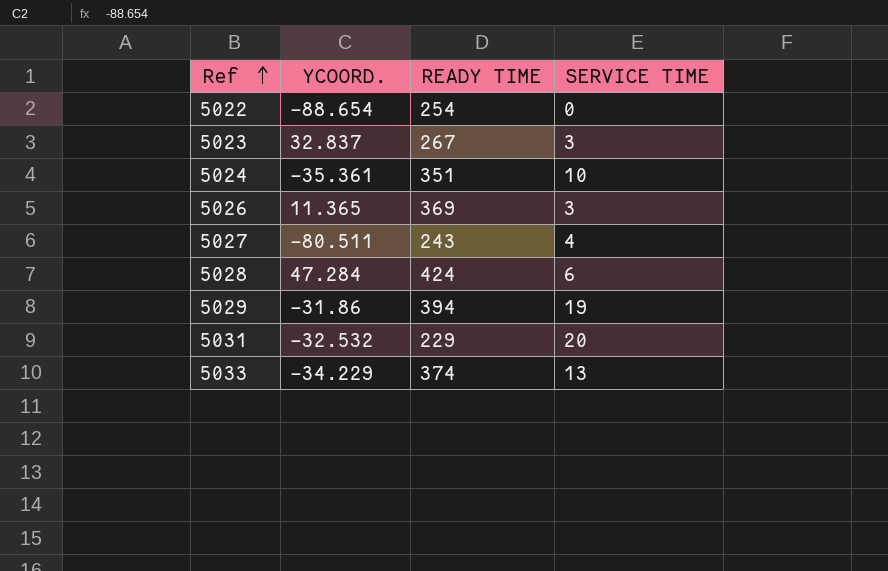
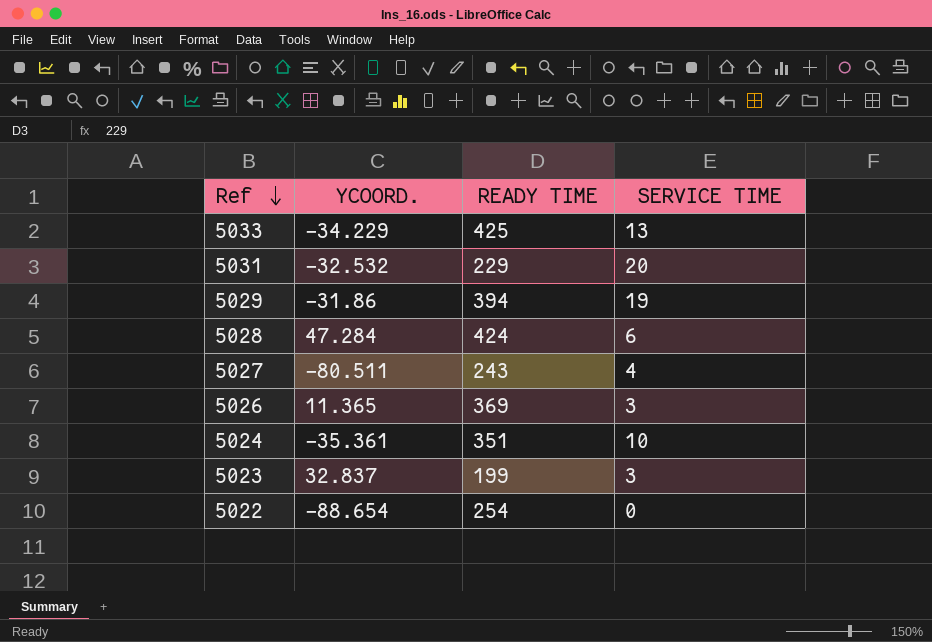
row order: Ref ascending -> Ref descending
5033 | READY TIME: 374 -> 425
5023 | READY TIME: 267 -> 199

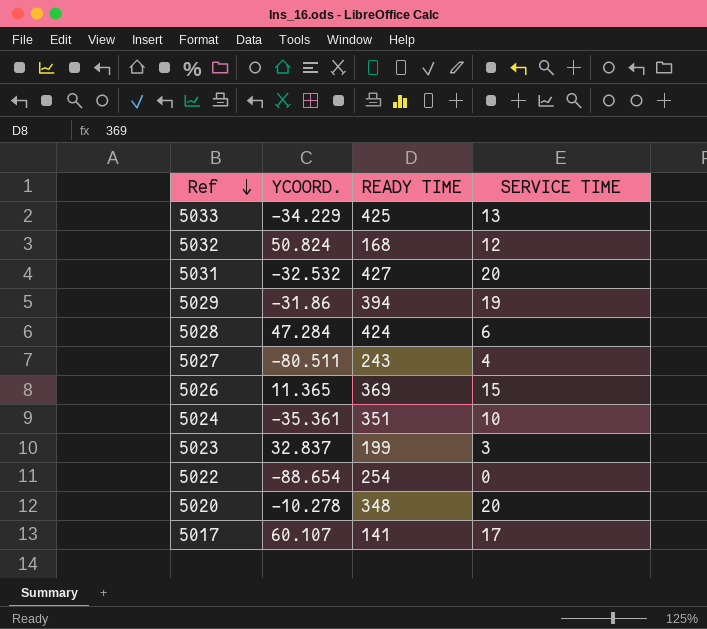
row 5032: none -> 50.824 | 168 | 12
5031 | READY TIME: 229 -> 427
5026 | SERVICE TIME: 3 -> 15
row 5020: none -> -10.278 | 348 | 20
row 5017: none -> 60.107 | 141 | 17

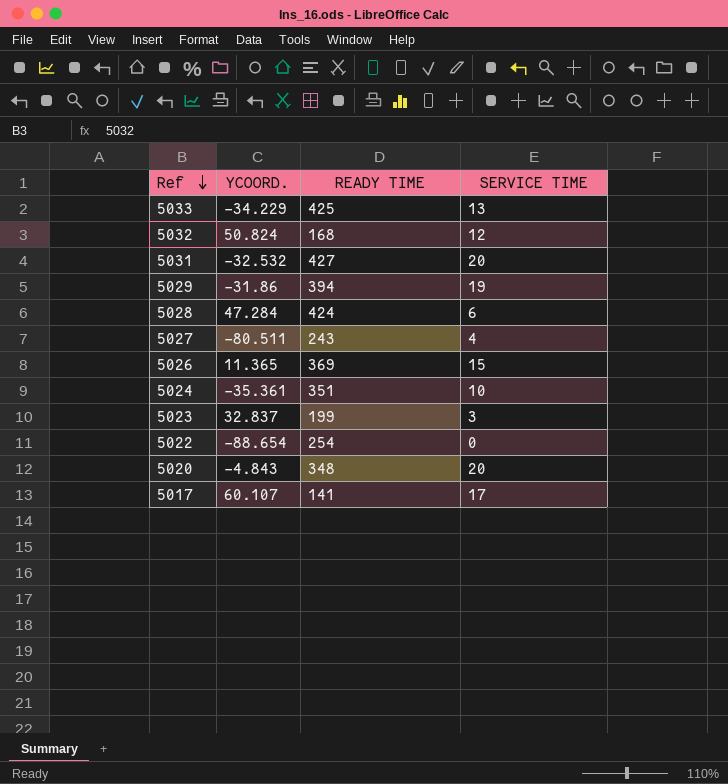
5020 | YCOORD.: -10.278 -> -4.843

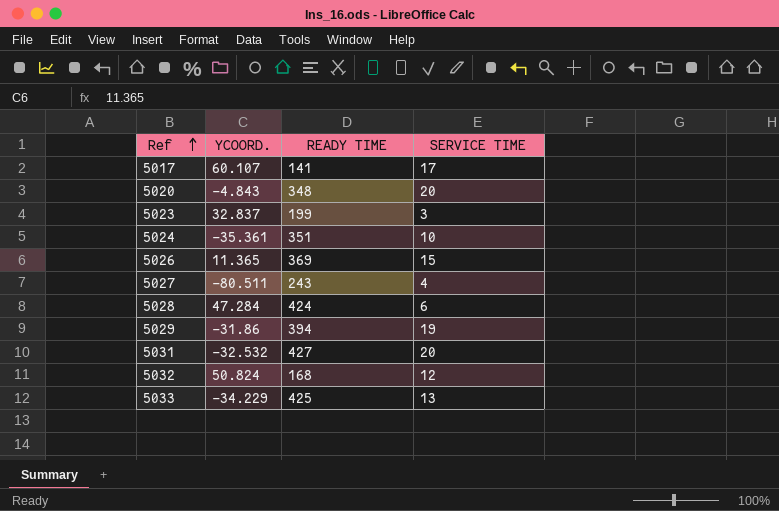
row order: Ref descending -> Ref ascending
row 5022: -88.654 | 254 | 0 -> none

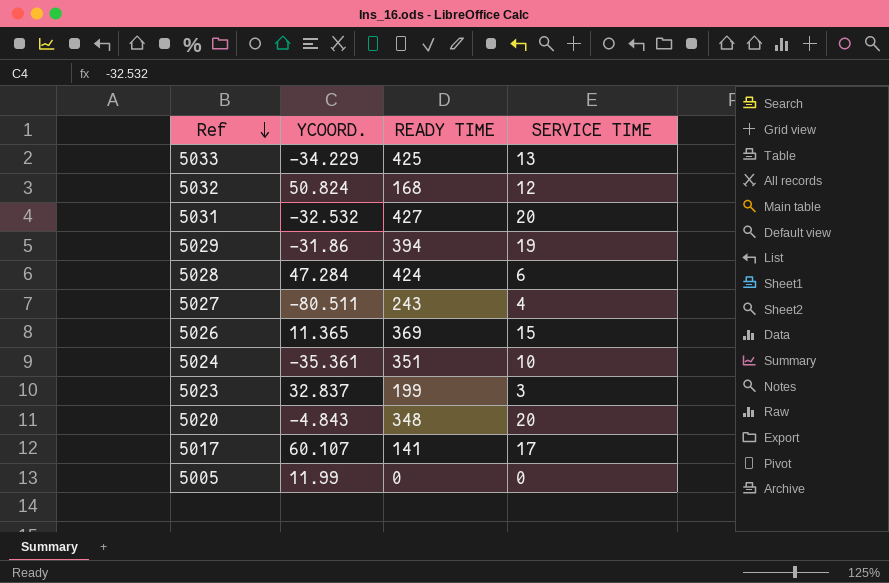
row order: Ref ascending -> Ref descending
row 5005: none -> 11.99 | 0 | 0

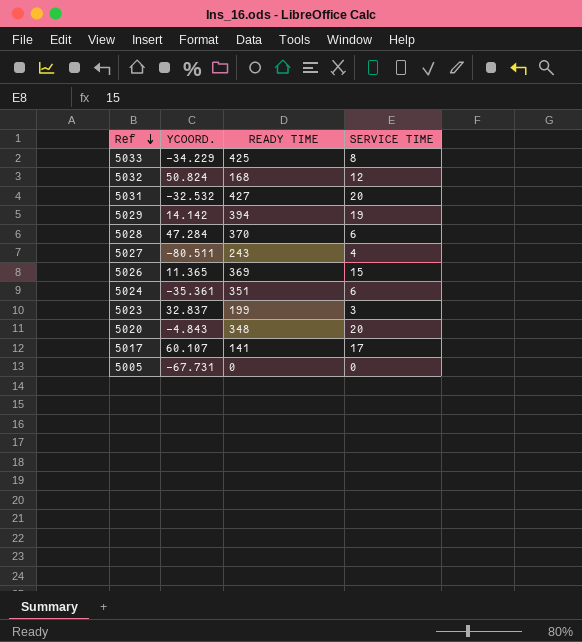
5033 | SERVICE TIME: 13 -> 8
5029 | YCOORD.: -31.86 -> 14.142
5028 | READY TIME: 424 -> 370
5024 | SERVICE TIME: 10 -> 6
5005 | YCOORD.: 11.99 -> -67.731

